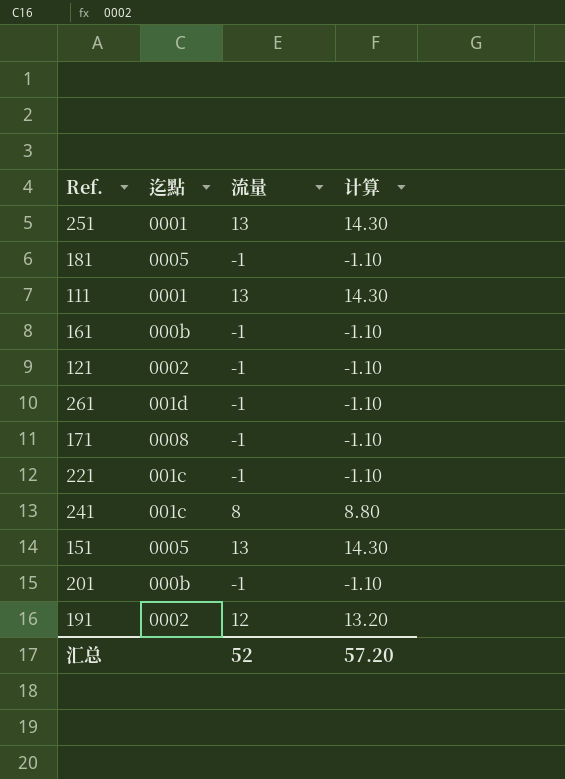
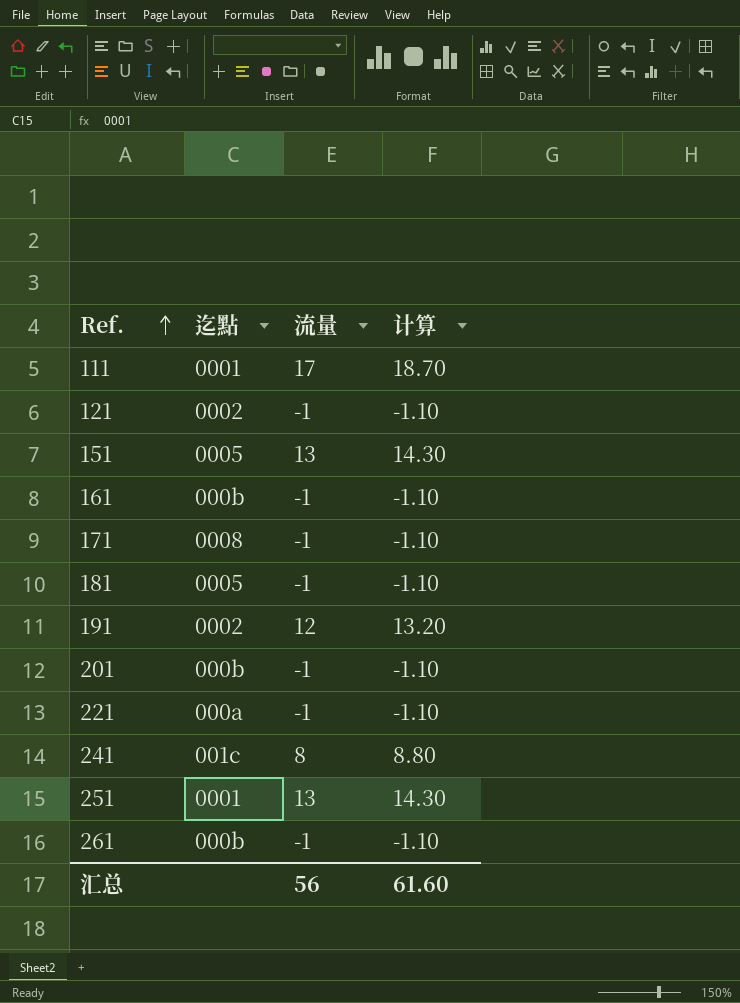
row order: none -> Ref. ascending
111 | 流量: 13 -> 17
111 | 计算: 14.30 -> 18.70
221 | 迄點: 001c -> 000a
261 | 迄點: 001d -> 000b
汇总 | 流量: 52 -> 56
汇总 | 计算: 57.20 -> 61.60

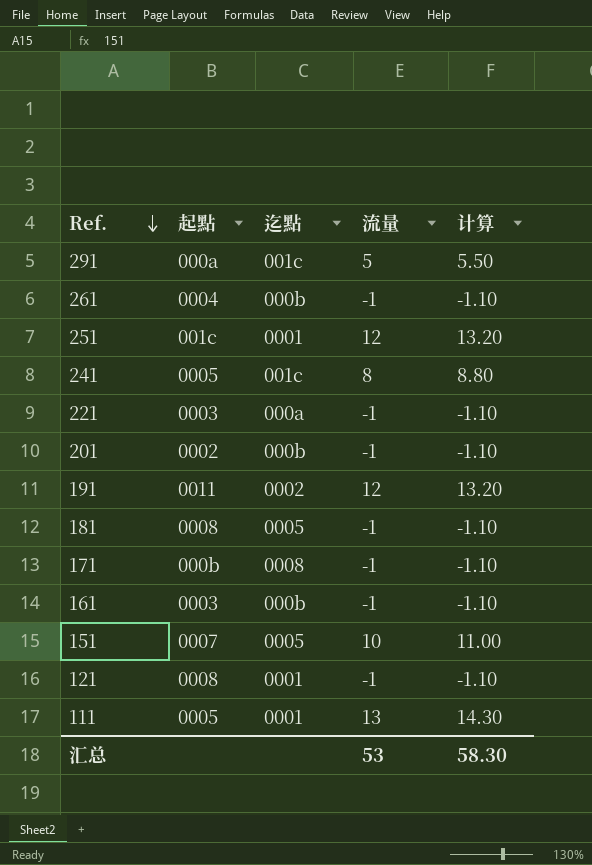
row order: Ref. ascending -> Ref. descending
column 起點 | position: none -> 2
row 291: none -> 000a | 001c | 5 | 5.50
251 | 流量: 13 -> 12
251 | 计算: 14.30 -> 13.20
151 | 流量: 13 -> 10
151 | 计算: 14.30 -> 11.00
121 | 迄點: 0002 -> 0001
111 | 流量: 17 -> 13
111 | 计算: 18.70 -> 14.30
汇总 | 流量: 56 -> 53
汇总 | 计算: 61.60 -> 58.30

